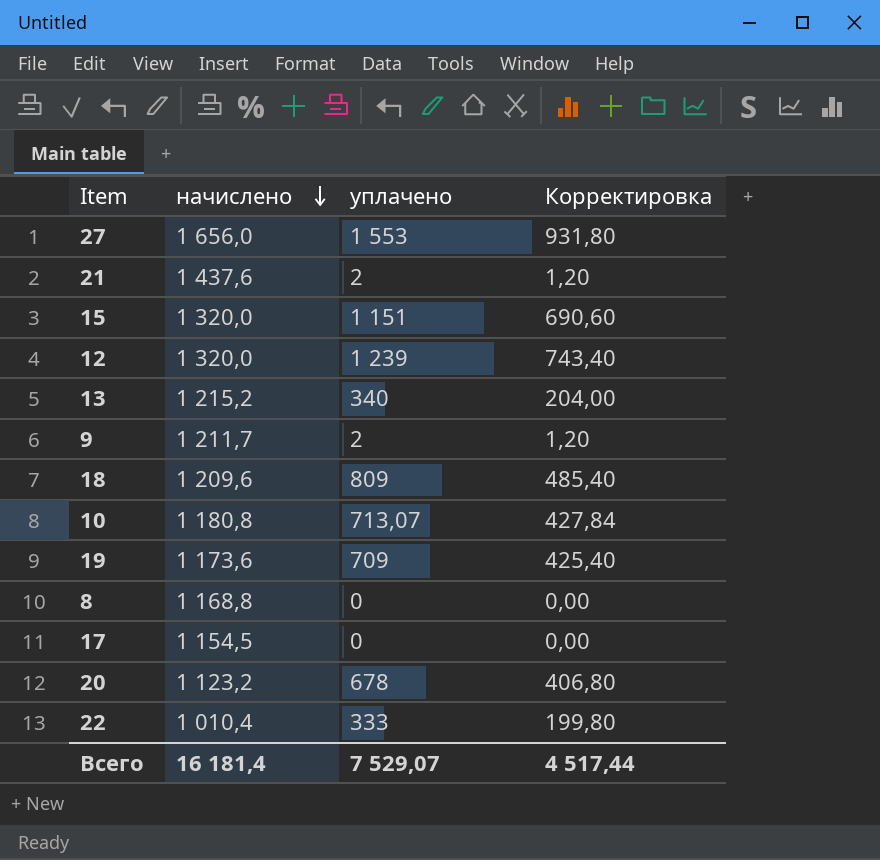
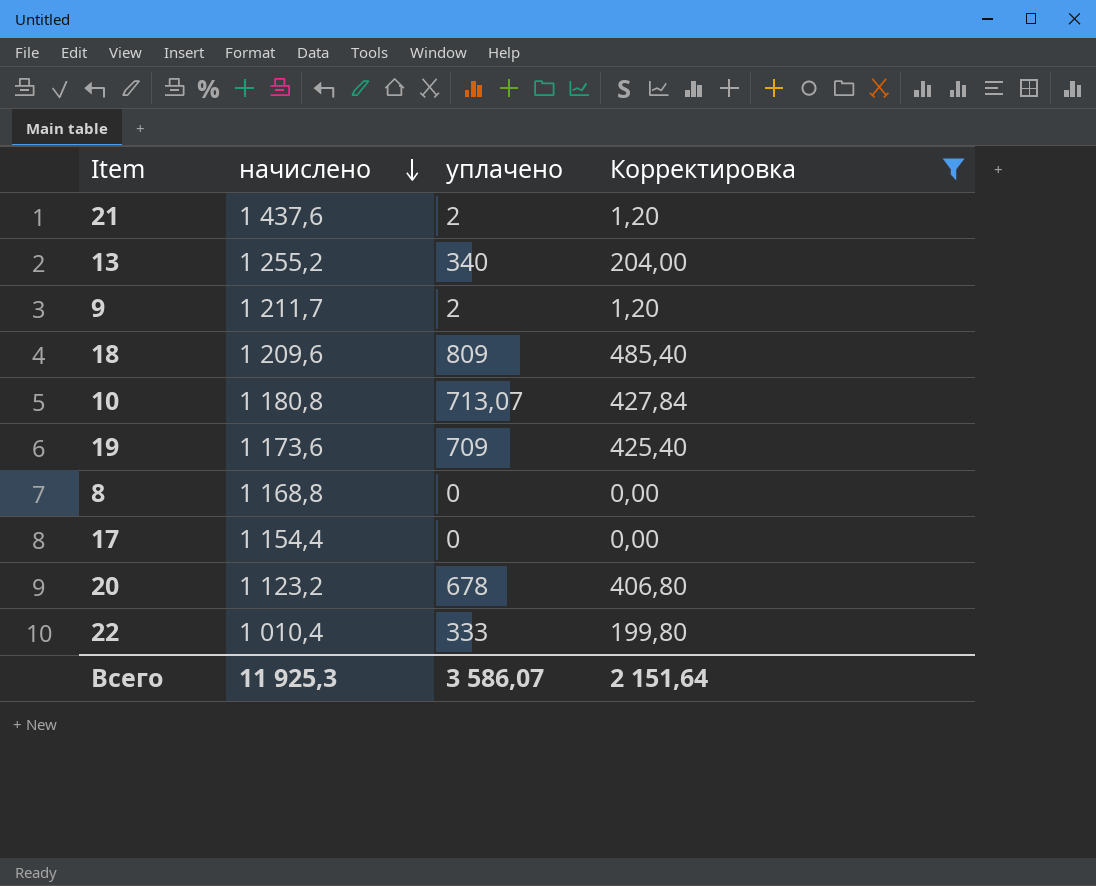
filter: none -> Корректировка <= 485,40
13 | начислено: 1 215,2 -> 1 255,2
17 | начислено: 1 154,5 -> 1 154,4
Всего | начислено: 16 181,4 -> 11 925,3
Всего | уплачено: 7 529,07 -> 3 586,07
Всего | Корректировка: 4 517,44 -> 2 151,64

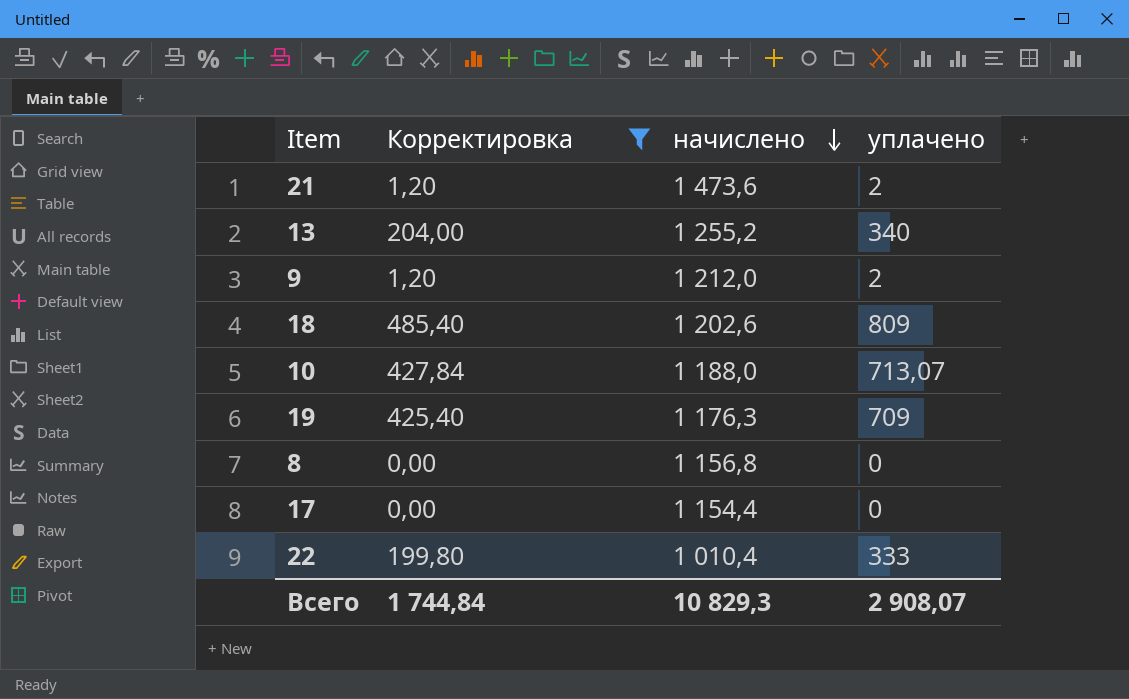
column Корректировка | position: 4 -> 2
row 20: 1 123,2 | 678 | 406,80 -> none
21 | начислено: 1 437,6 -> 1 473,6
9 | начислено: 1 211,7 -> 1 212,0
18 | начислено: 1 209,6 -> 1 202,6
10 | начислено: 1 180,8 -> 1 188,0
19 | начислено: 1 173,6 -> 1 176,3
8 | начислено: 1 168,8 -> 1 156,8
Всего | Корректировка: 2 151,64 -> 1 744,84
Всего | начислено: 11 925,3 -> 10 829,3
Всего | уплачено: 3 586,07 -> 2 908,07

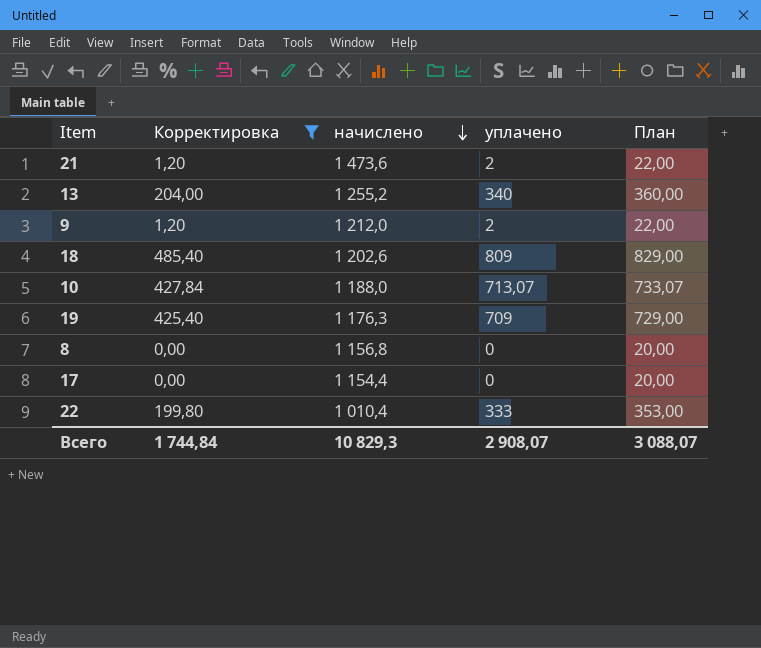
column План | formula: none -> [уплачено] + 20

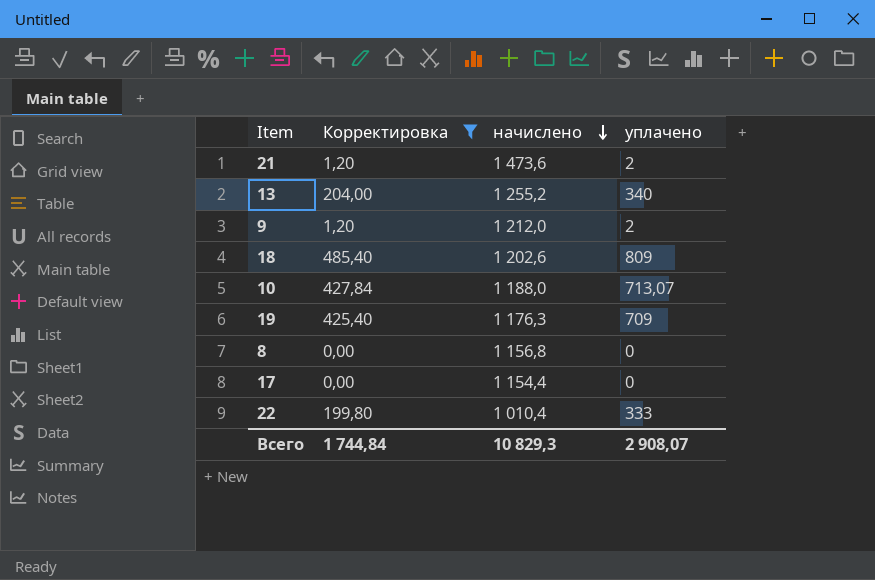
column План | formula: [уплачено] + 20 -> none

